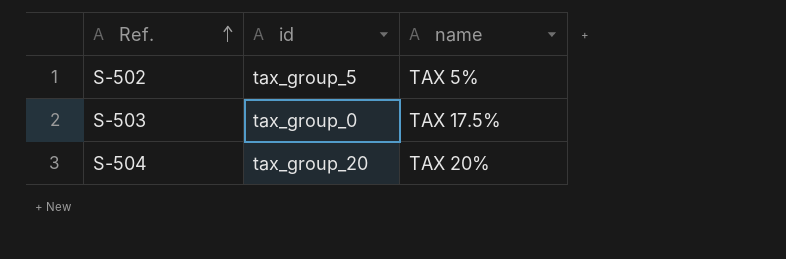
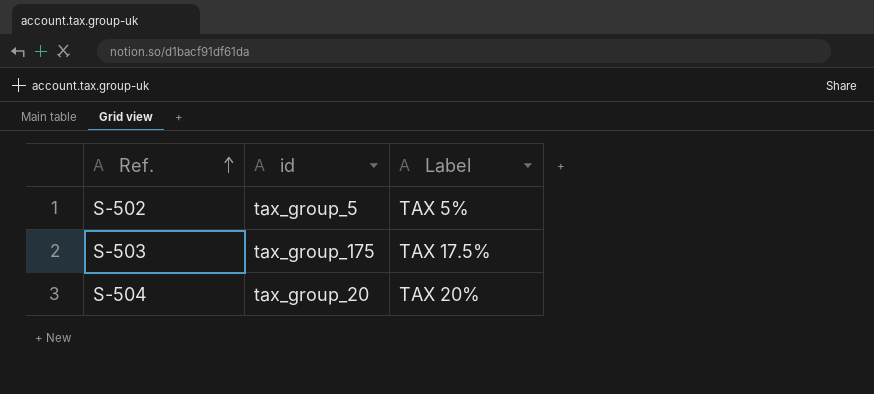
column name: name -> Label
S-503 | id: tax_group_0 -> tax_group_175

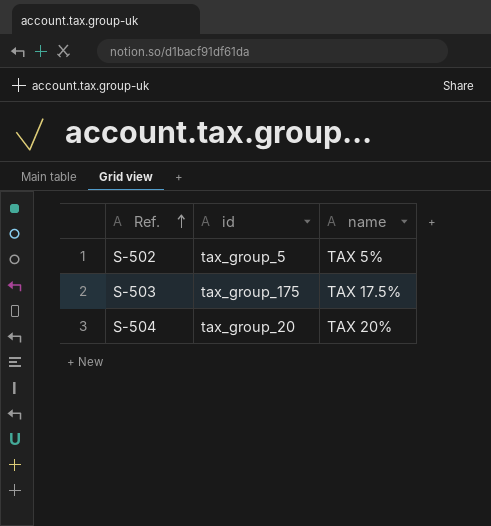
column name: Label -> name

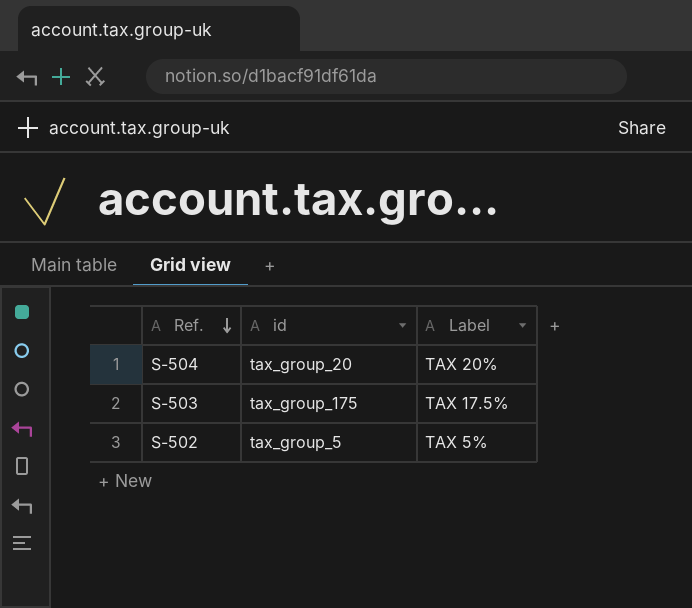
row order: Ref. ascending -> Ref. descending
column name: name -> Label

